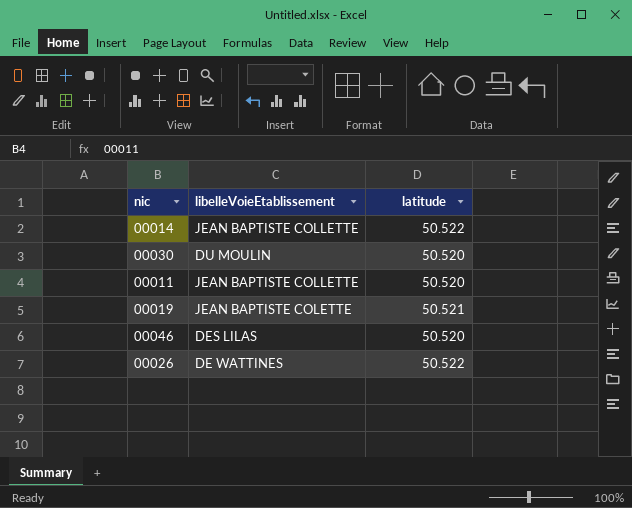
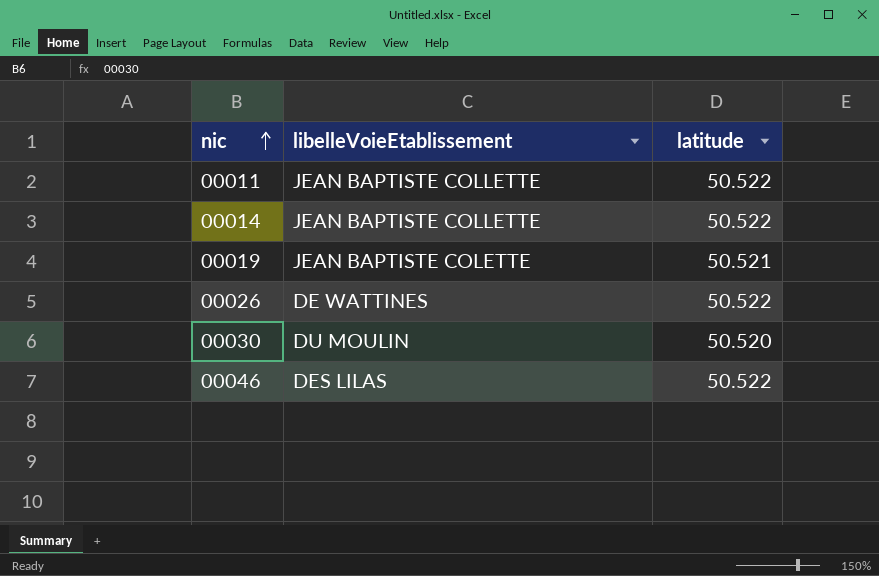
row order: none -> nic ascending
00011 | latitude: 50.520 -> 50.522
00046 | latitude: 50.520 -> 50.522

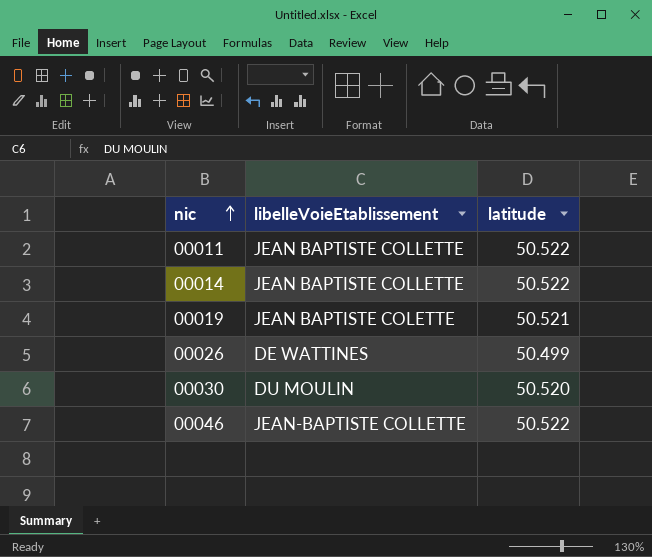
00026 | latitude: 50.522 -> 50.499
00046 | libelleVoieEtablissement: DES LILAS -> JEAN-BAPTISTE COLLETTE

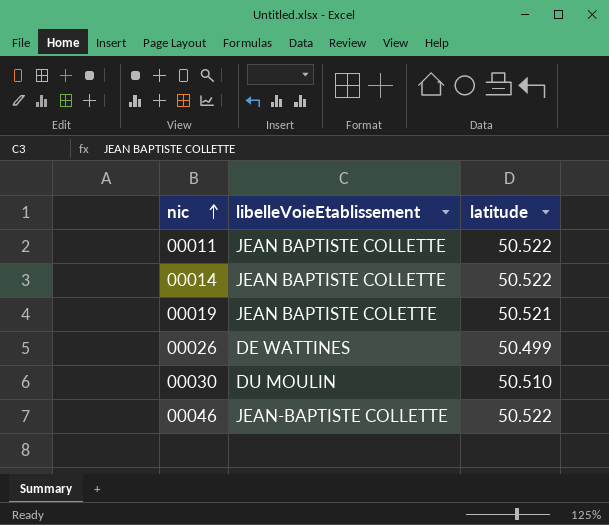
00030 | latitude: 50.520 -> 50.510

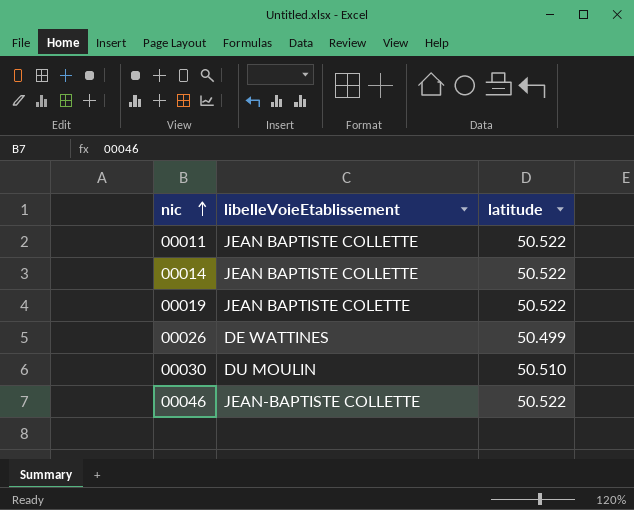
00019 | latitude: 50.521 -> 50.522

